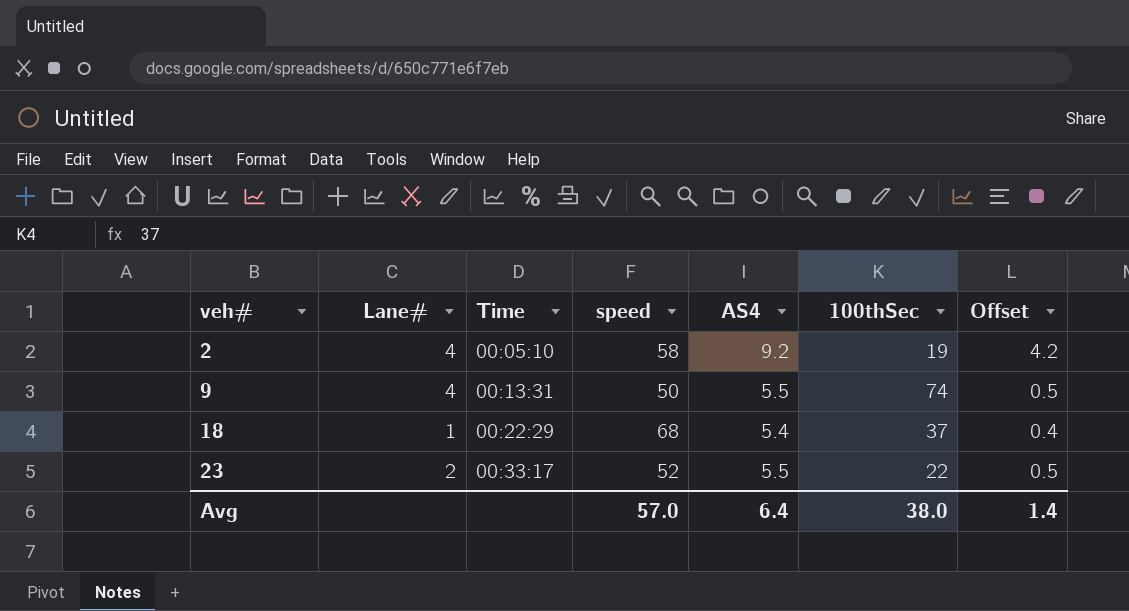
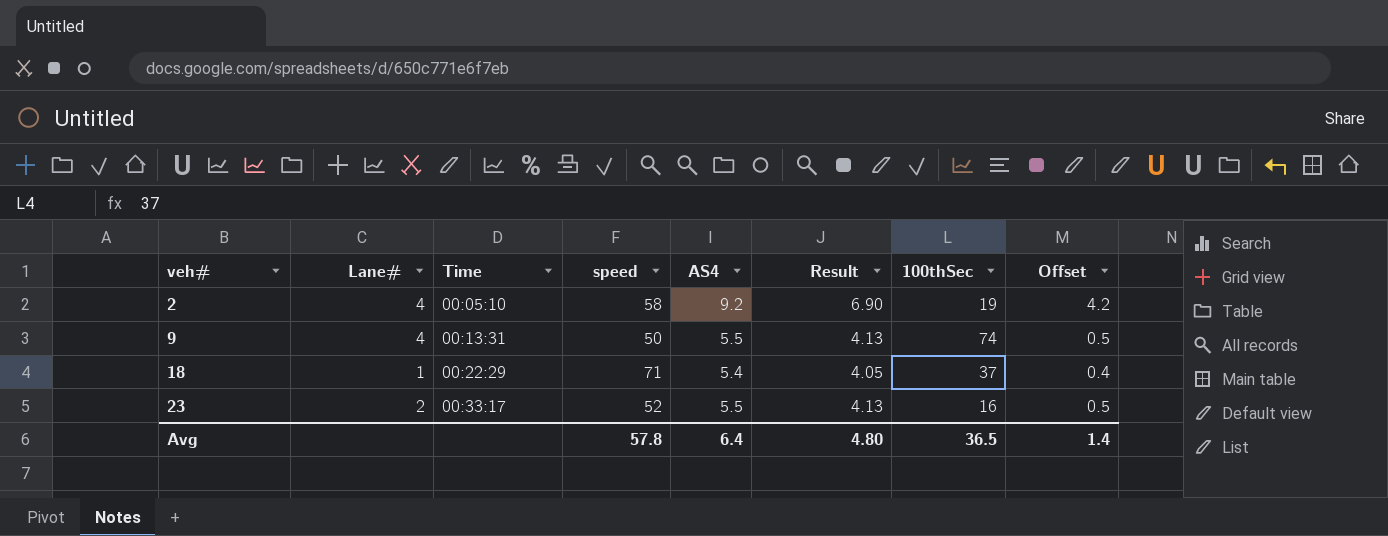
column Result | formula: none -> [AS4] * 0.75
18 | speed: 68 -> 71
23 | 100thSec: 22 -> 16
Avg | speed: 57.0 -> 57.8
Avg | 100thSec: 38.0 -> 36.5

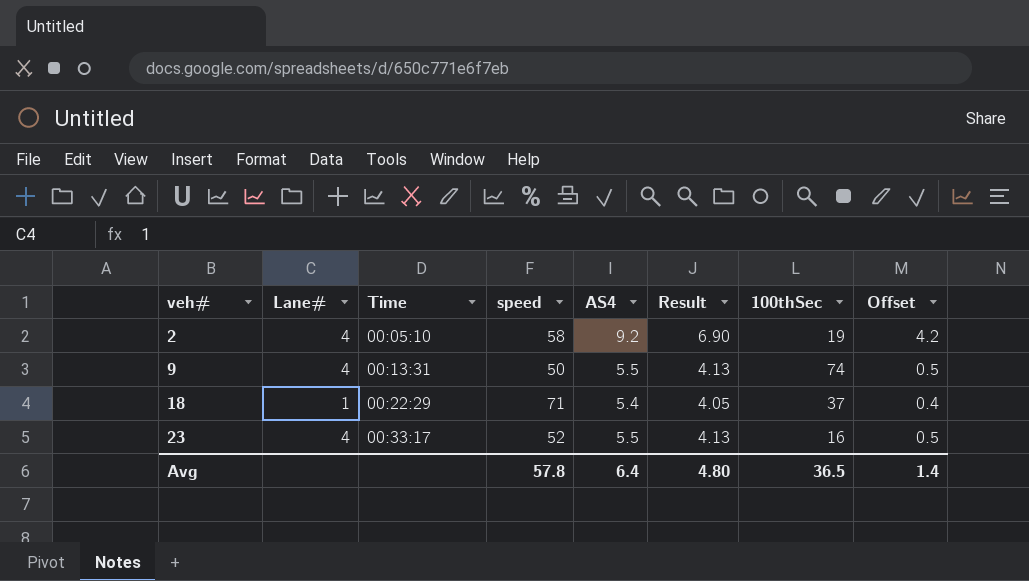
23 | Lane#: 2 -> 4

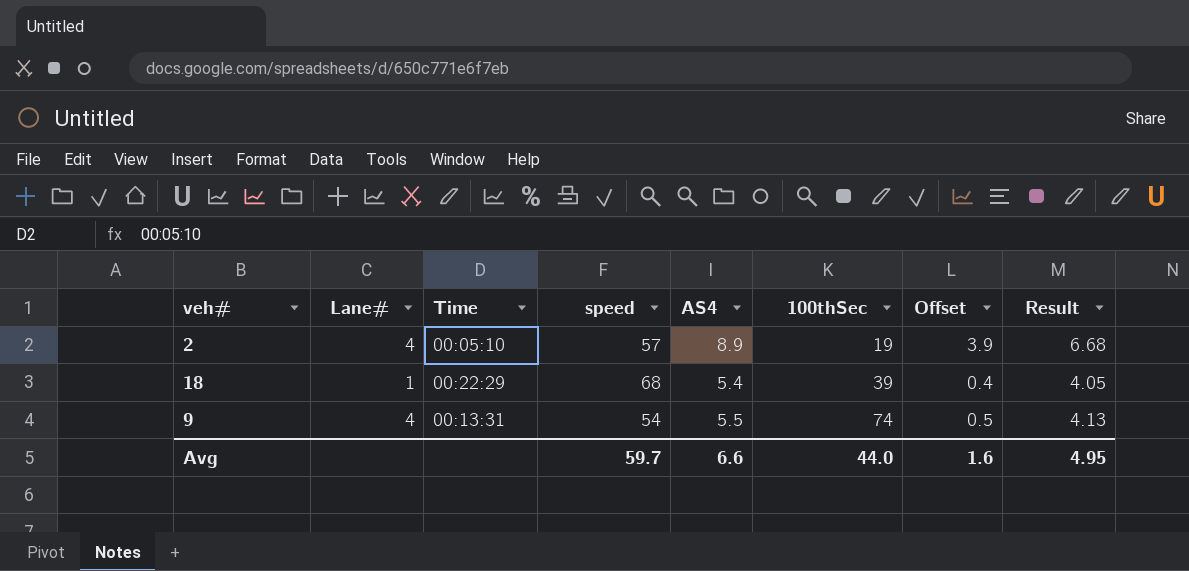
row order: veh# ascending -> 100thSec ascending
column Result | position: 6 -> 8
row 23: 4 | 00:33:17 | 52 | 5.5 | 4.13 | 16 | 0.5 -> none
2 | speed: 58 -> 57
2 | AS4: 9.2 -> 8.9
2 | Offset: 4.2 -> 3.9
2 | Result: 6.90 -> 6.68
18 | speed: 71 -> 68
18 | 100thSec: 37 -> 39
9 | speed: 50 -> 54
Avg | speed: 57.8 -> 59.7
Avg | AS4: 6.4 -> 6.6
Avg | 100thSec: 36.5 -> 44.0
Avg | Offset: 1.4 -> 1.6
Avg | Result: 4.80 -> 4.95

